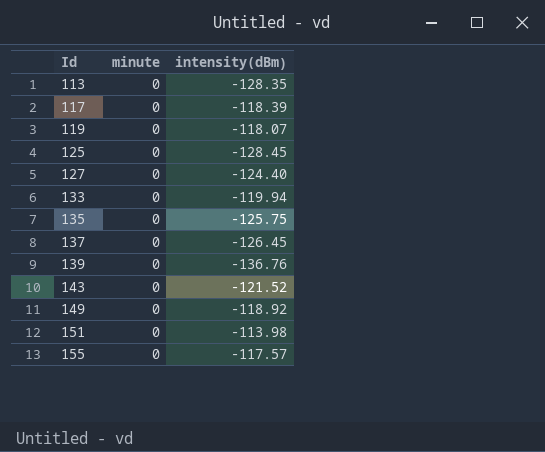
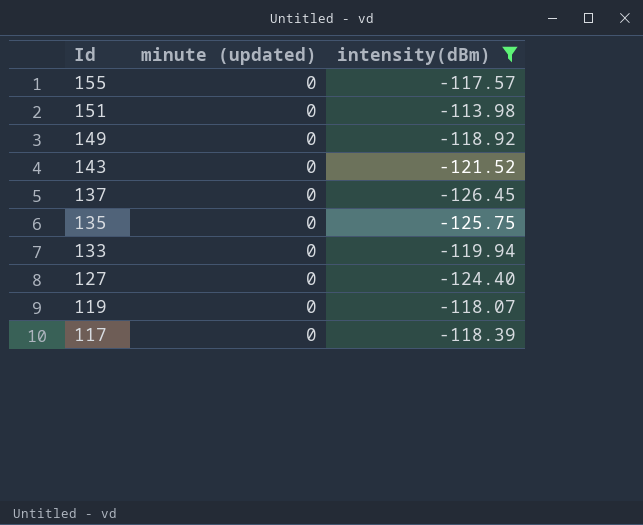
filter: none -> intensity(dBm) >= -126.45
row order: Id ascending -> Id descending
column name: minute -> minute (updated)

